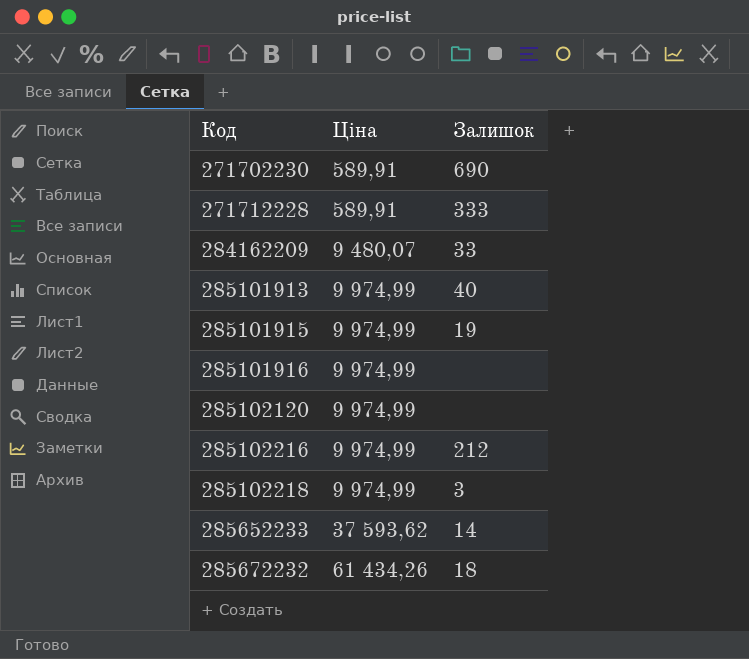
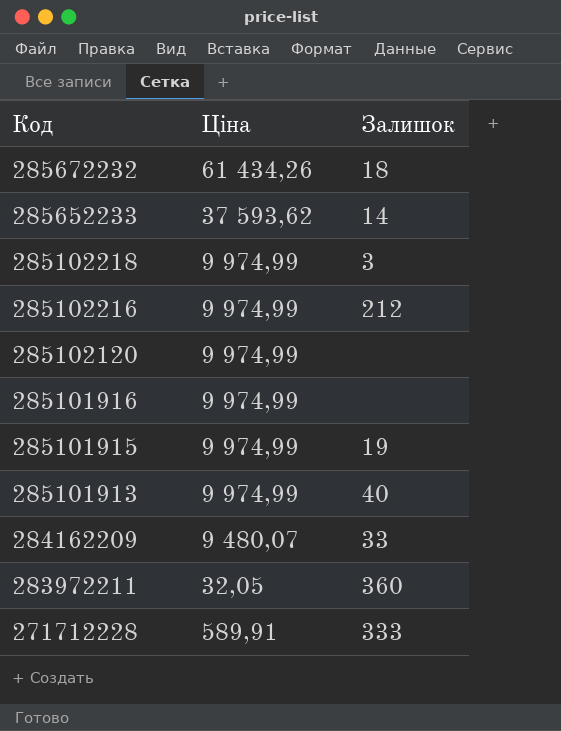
row order: Код ascending -> Код descending
row 271702230: 589,91 | 690 -> none
row 283972211: none -> 32,05 | 360

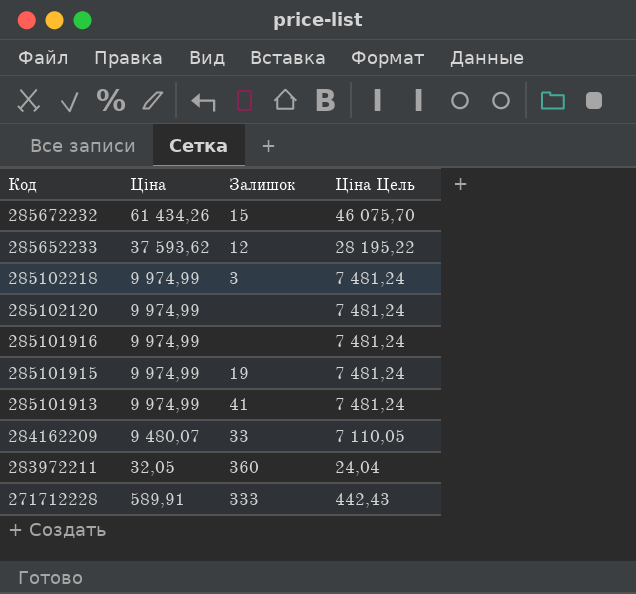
column Ціна Цель | formula: none -> [Ціна] * 0,75
row 285102216: 9 974,99 | 212 -> none
285672232 | Залишок: 18 -> 15
285652233 | Залишок: 14 -> 12
285101913 | Залишок: 40 -> 41

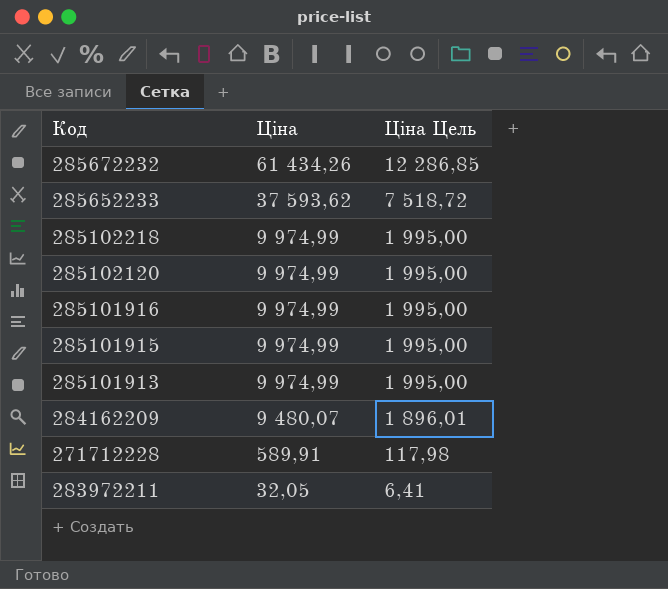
row order: Код descending -> Ціна descending
column Залишок | position: 3 -> none
column Ціна Цель | formula: [Ціна] * 0,75 -> [Ціна] * 0,2

